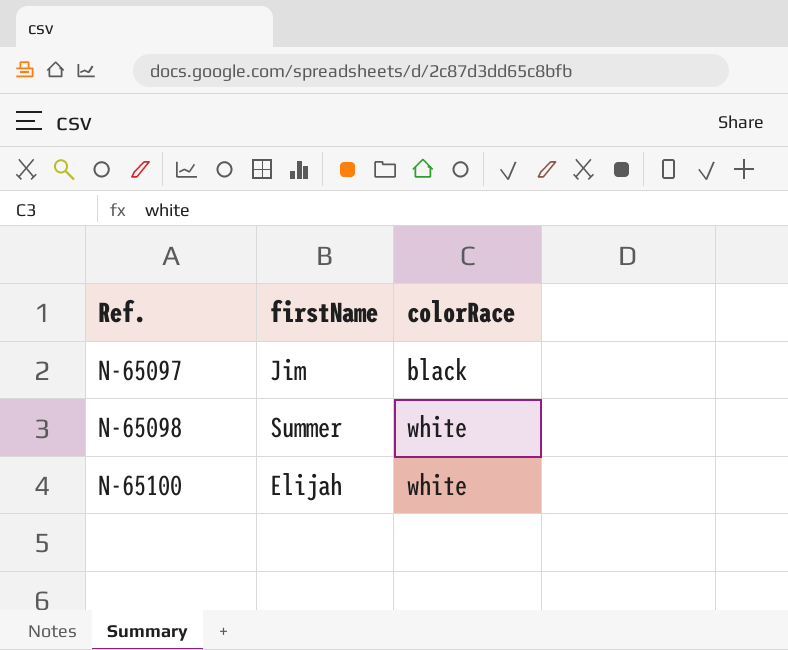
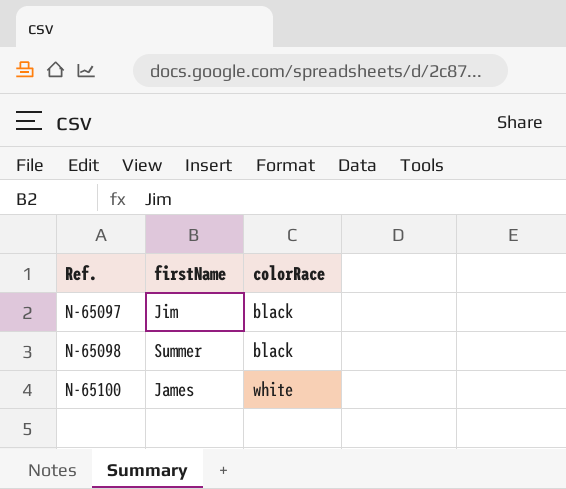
N-65098 | colorRace: white -> black
N-65100 | firstName: Elijah -> James

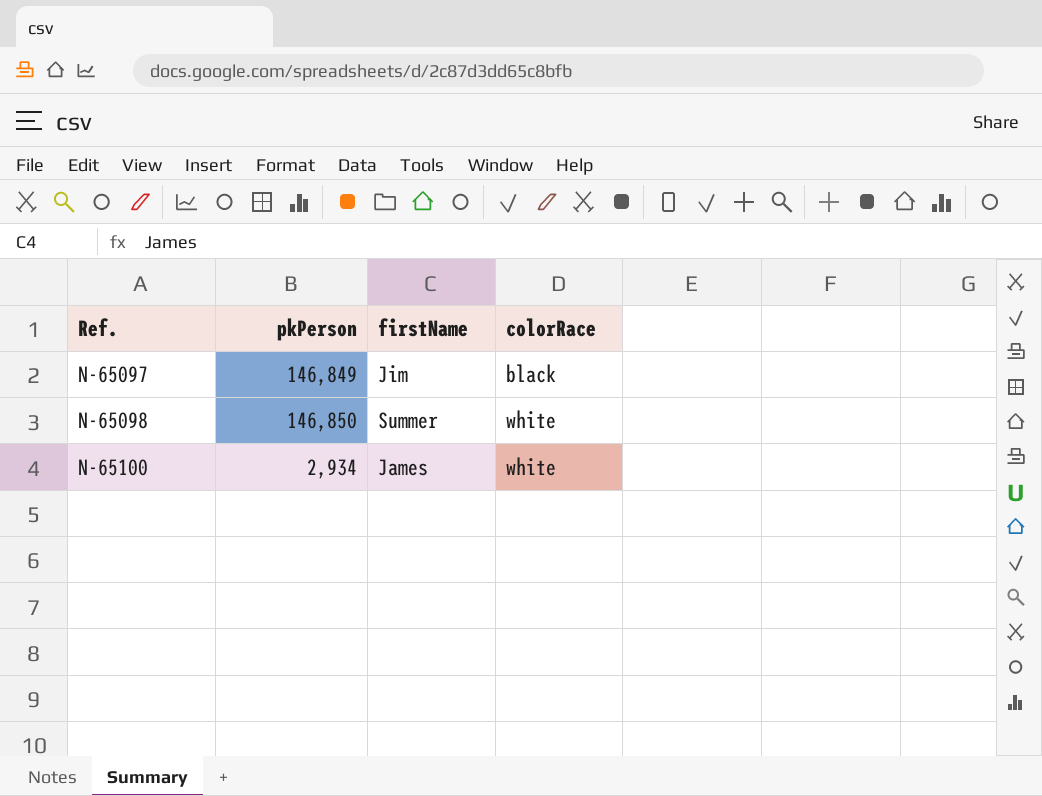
column pkPerson | position: none -> 2
N-65098 | colorRace: black -> white

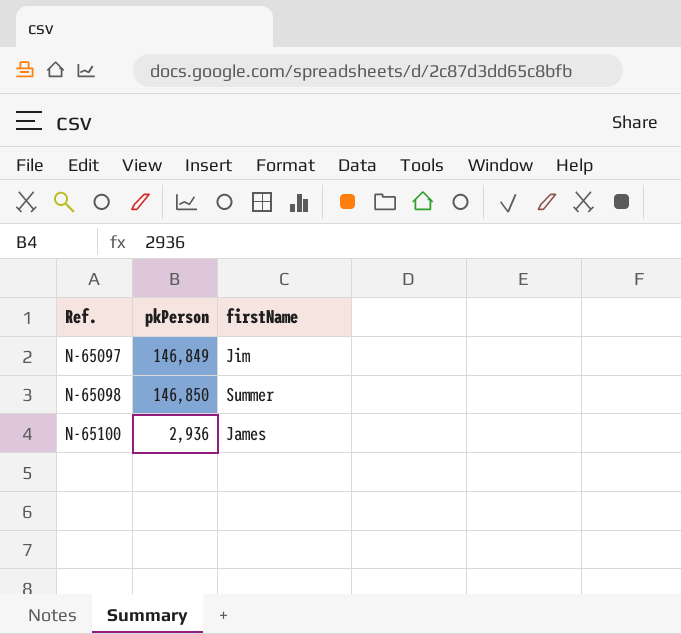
column colorRace | position: 4 -> none
N-65100 | pkPerson: 2,934 -> 2,936

